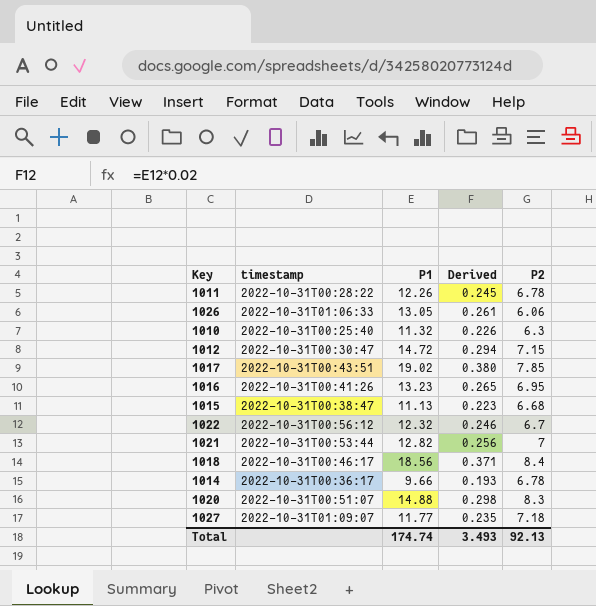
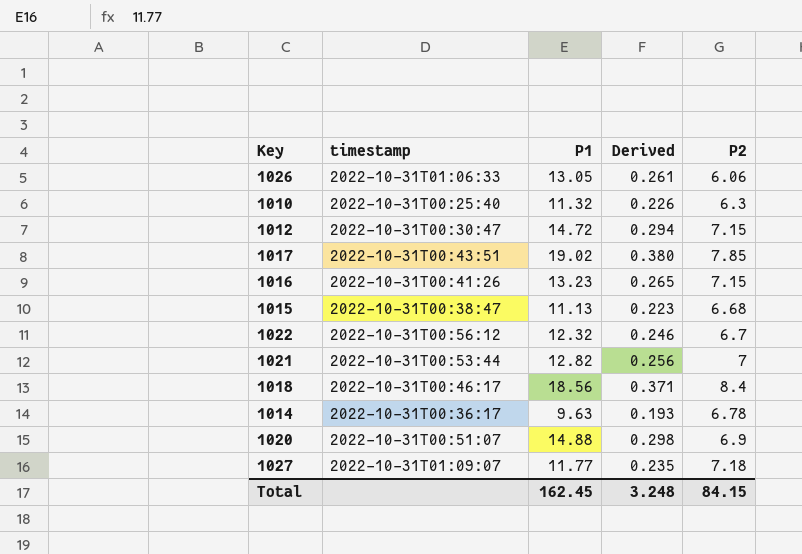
row 1011: 2022-10-31T00:28:22 | 12.26 | 0.245 | 6.78 -> none
1016 | P2: 6.95 -> 7.15
1014 | P1: 9.66 -> 9.63
1020 | P2: 8.3 -> 6.9
Total | P1: 174.74 -> 162.45
Total | Derived: 3.493 -> 3.248
Total | P2: 92.13 -> 84.15

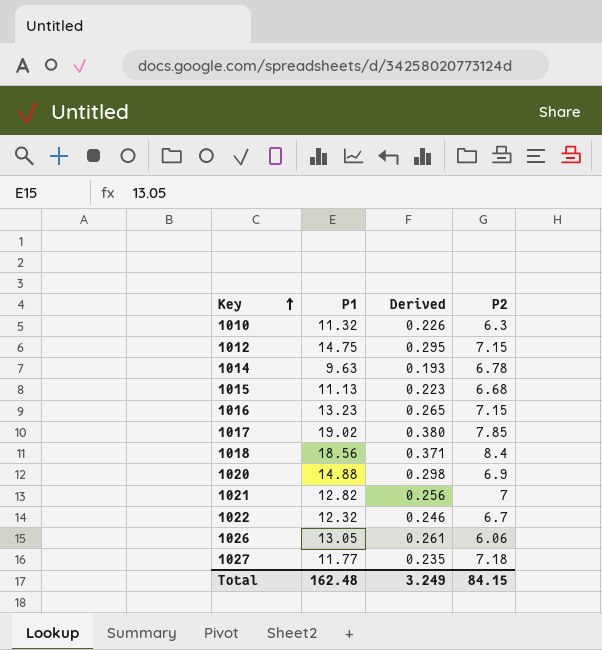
row order: none -> Key ascending
column timestamp | position: 2 -> none
1012 | P1: 14.72 -> 14.75
1012 | Derived: 0.294 -> 0.295
Total | P1: 162.45 -> 162.48
Total | Derived: 3.248 -> 3.249

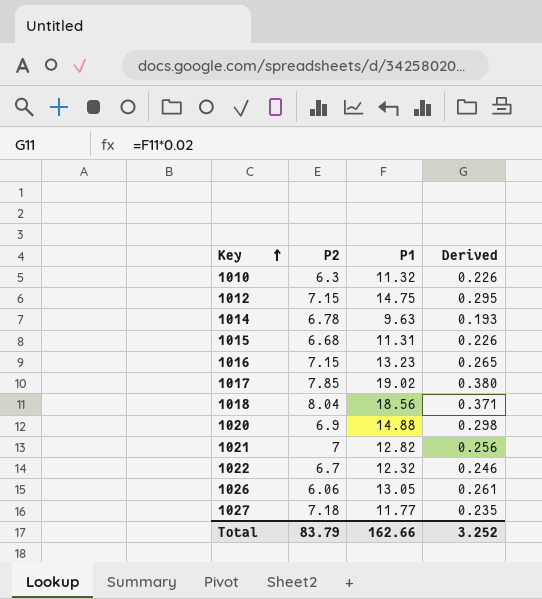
column P2 | position: 4 -> 2
1015 | P1: 11.13 -> 11.31
1015 | Derived: 0.223 -> 0.226
1018 | P2: 8.4 -> 8.04
Total | P2: 84.15 -> 83.79
Total | P1: 162.48 -> 162.66
Total | Derived: 3.249 -> 3.252

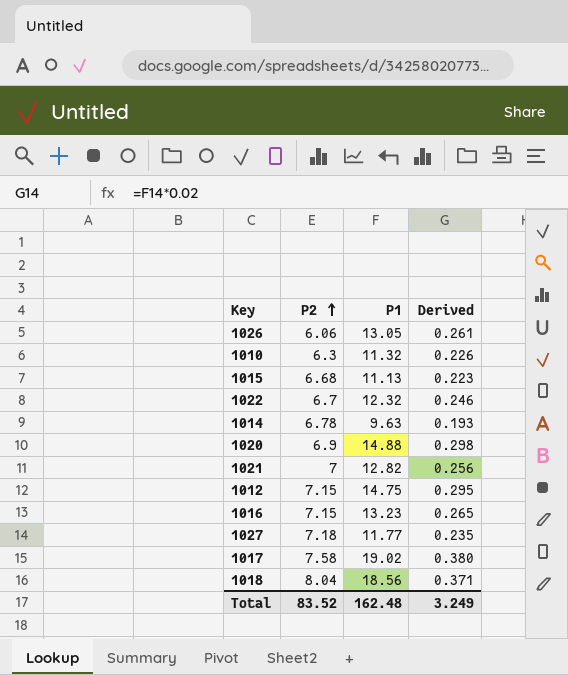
row order: Key ascending -> P2 ascending
1015 | P1: 11.31 -> 11.13
1015 | Derived: 0.226 -> 0.223
1017 | P2: 7.85 -> 7.58
Total | P2: 83.79 -> 83.52
Total | P1: 162.66 -> 162.48
Total | Derived: 3.252 -> 3.249

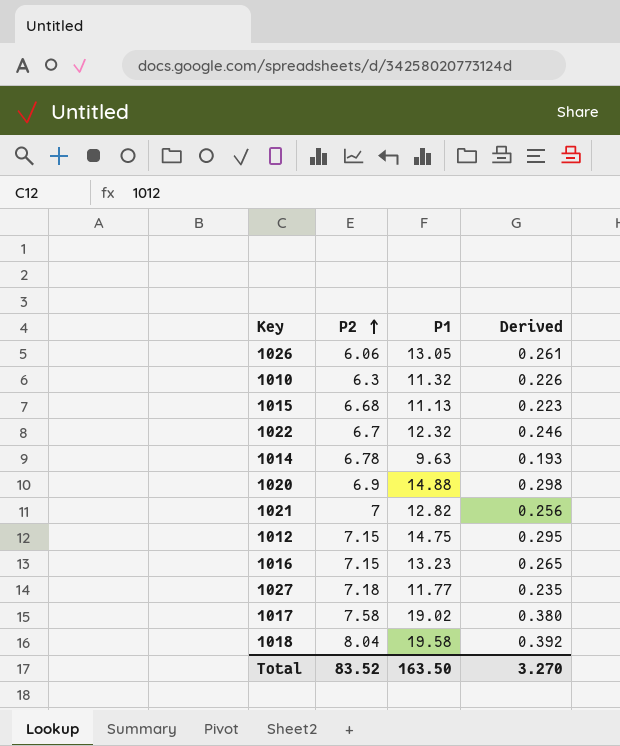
1018 | P1: 18.56 -> 19.58
1018 | Derived: 0.371 -> 0.392
Total | P1: 162.48 -> 163.50
Total | Derived: 3.249 -> 3.270

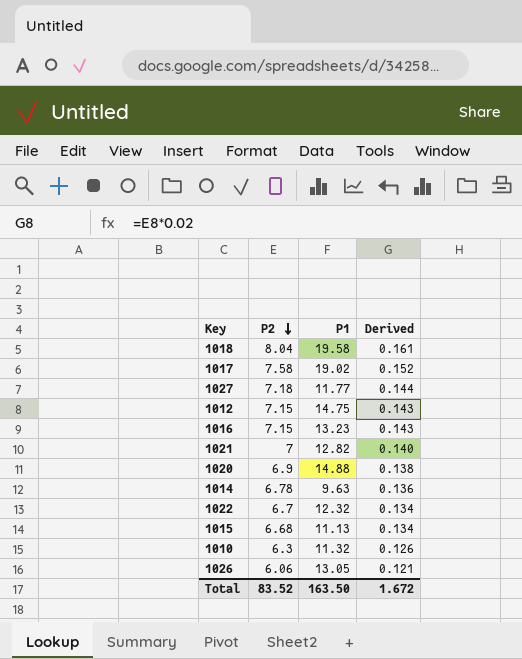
row order: P2 ascending -> P2 descending
column Derived | formula: [P1] * 0.02 -> [P2] * 0.02
Total | Derived: 3.270 -> 1.672

